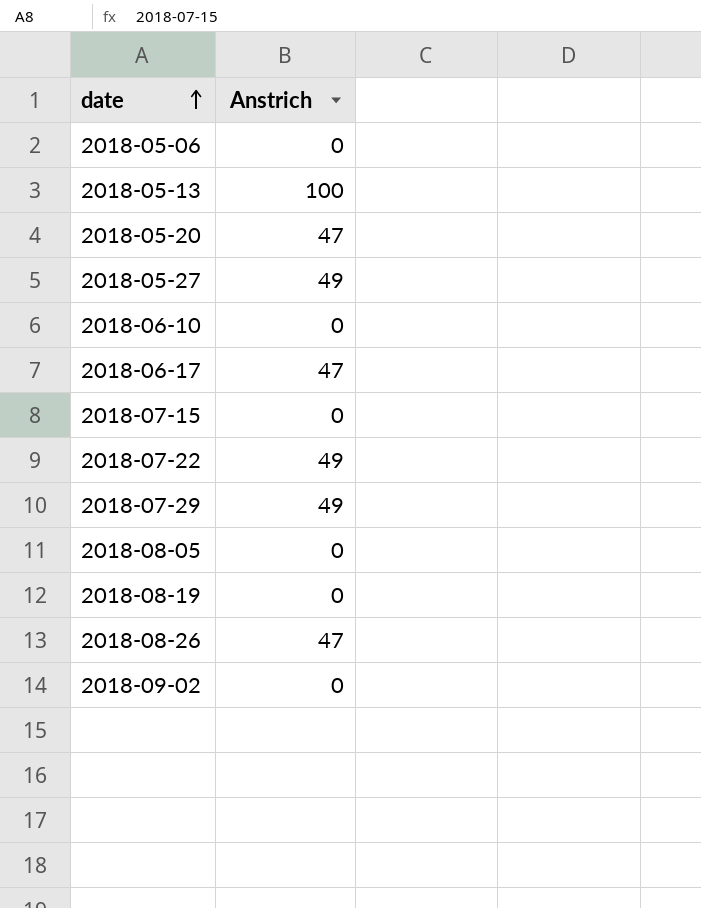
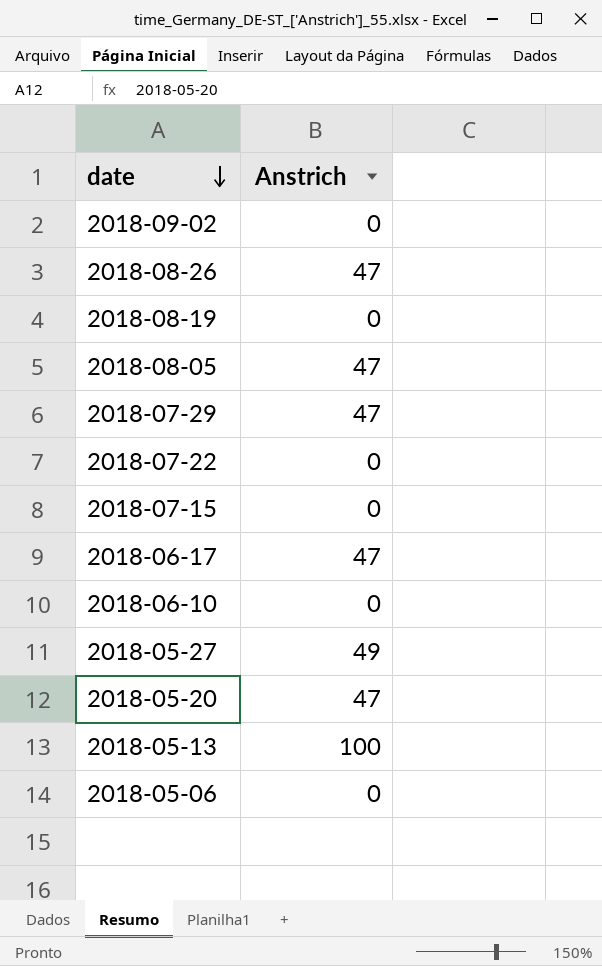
row order: date ascending -> date descending
2018-08-05 | Anstrich: 0 -> 47
2018-07-29 | Anstrich: 49 -> 47
2018-07-22 | Anstrich: 49 -> 0

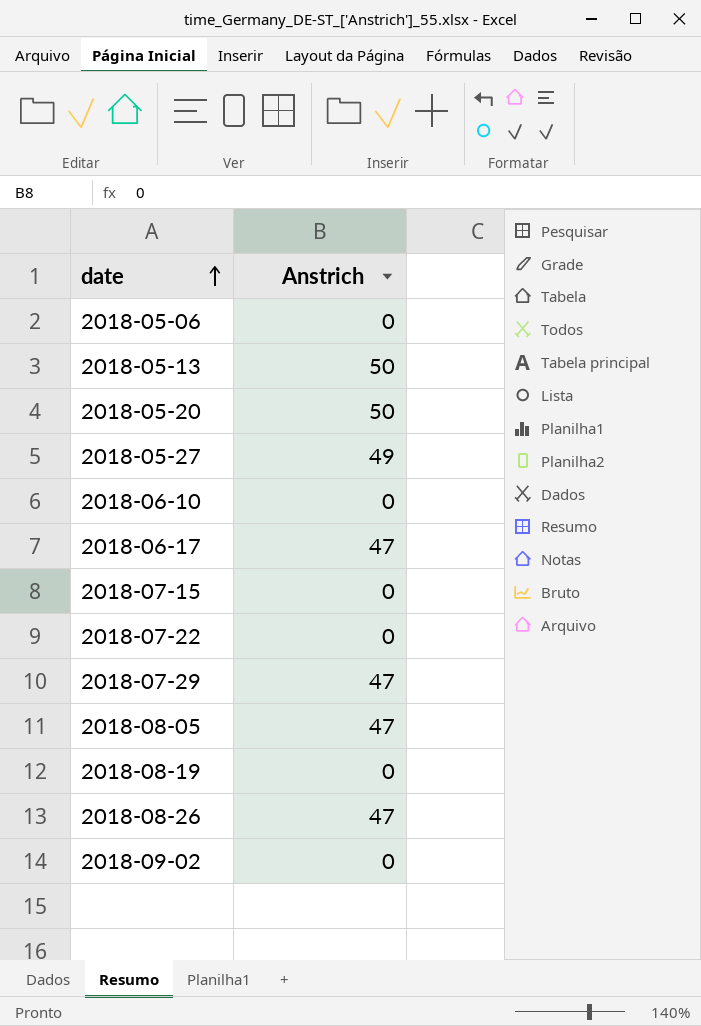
row order: date descending -> date ascending
2018-05-13 | Anstrich: 100 -> 50
2018-05-20 | Anstrich: 47 -> 50

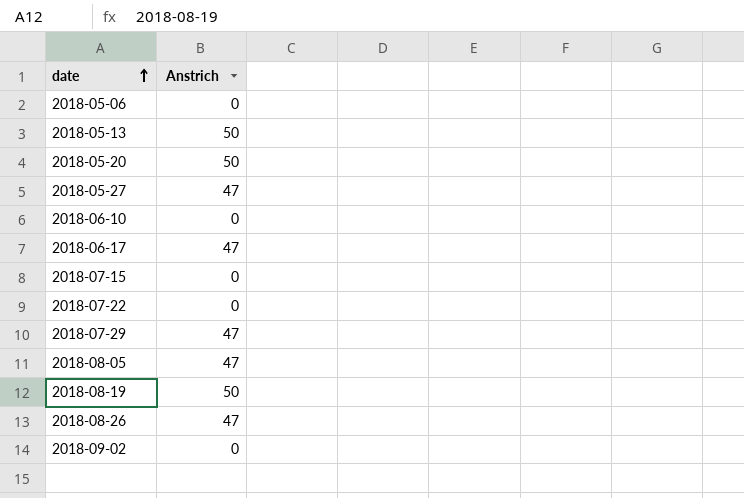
2018-05-27 | Anstrich: 49 -> 47
2018-08-19 | Anstrich: 0 -> 50

